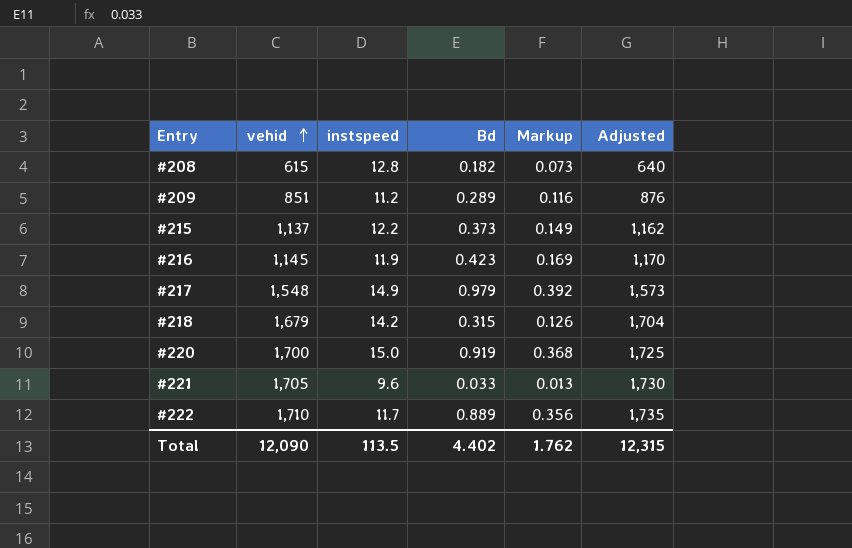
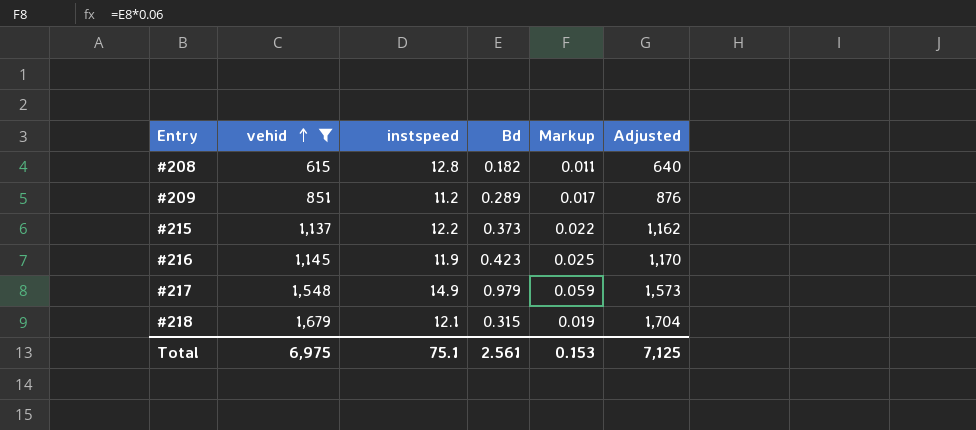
filter: none -> vehid <= 1,679
column Markup | formula: [Bd] * 0.4 -> [Bd] * 0.06
#218 | instspeed: 14.2 -> 12.1
Total | vehid: 12,090 -> 6,975
Total | instspeed: 113.5 -> 75.1
Total | Bd: 4.402 -> 2.561
Total | Markup: 1.762 -> 0.153
Total | Adjusted: 12,315 -> 7,125

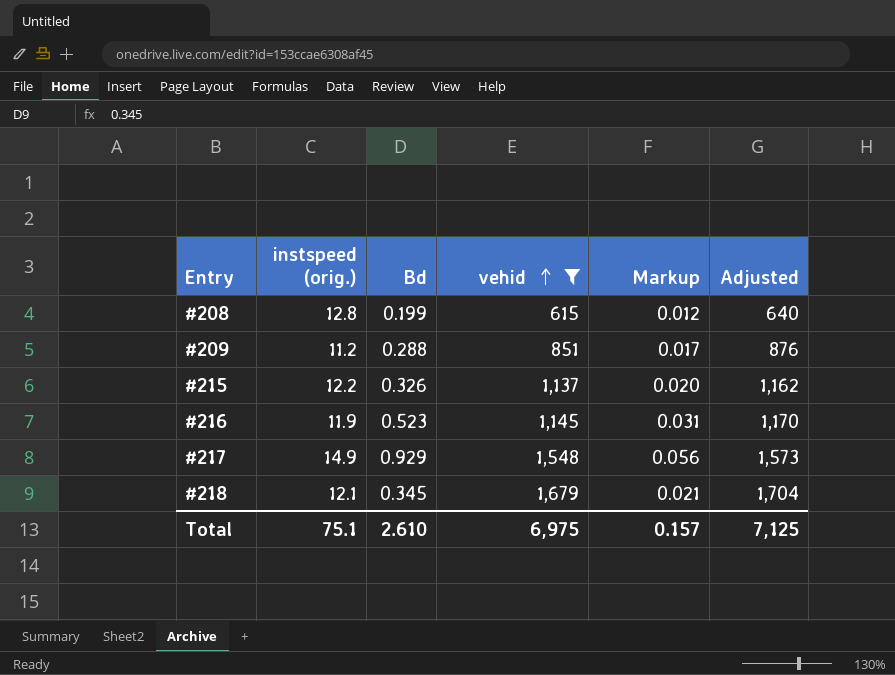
column name: instspeed -> instspeed (orig.)
column vehid | position: 2 -> 4
#208 | Bd: 0.182 -> 0.199
#208 | Markup: 0.011 -> 0.012
#209 | Bd: 0.289 -> 0.288
#215 | Bd: 0.373 -> 0.326
#215 | Markup: 0.022 -> 0.020
#216 | Bd: 0.423 -> 0.523
#216 | Markup: 0.025 -> 0.031
#217 | Bd: 0.979 -> 0.929
#217 | Markup: 0.059 -> 0.056
#218 | Bd: 0.315 -> 0.345
#218 | Markup: 0.019 -> 0.021
Total | Bd: 2.561 -> 2.610
Total | Markup: 0.153 -> 0.157

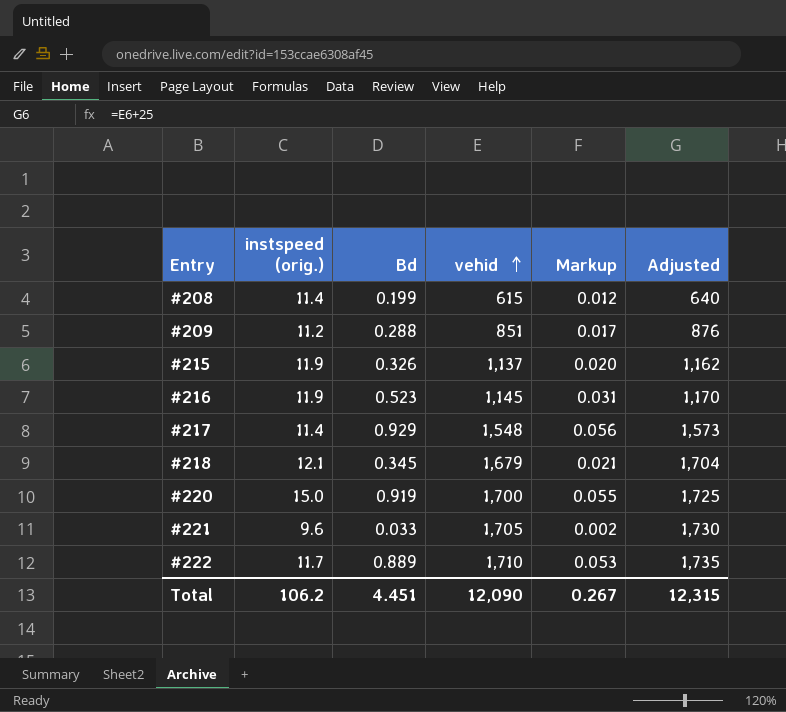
filter: vehid <= 1,679 -> none
#208 | instspeed (orig.): 12.8 -> 11.4
#215 | instspeed (orig.): 12.2 -> 11.9
#217 | instspeed (orig.): 14.9 -> 11.4
Total | instspeed (orig.): 75.1 -> 106.2
Total | Bd: 2.610 -> 4.451
Total | vehid: 6,975 -> 12,090
Total | Markup: 0.157 -> 0.267
Total | Adjusted: 7,125 -> 12,315

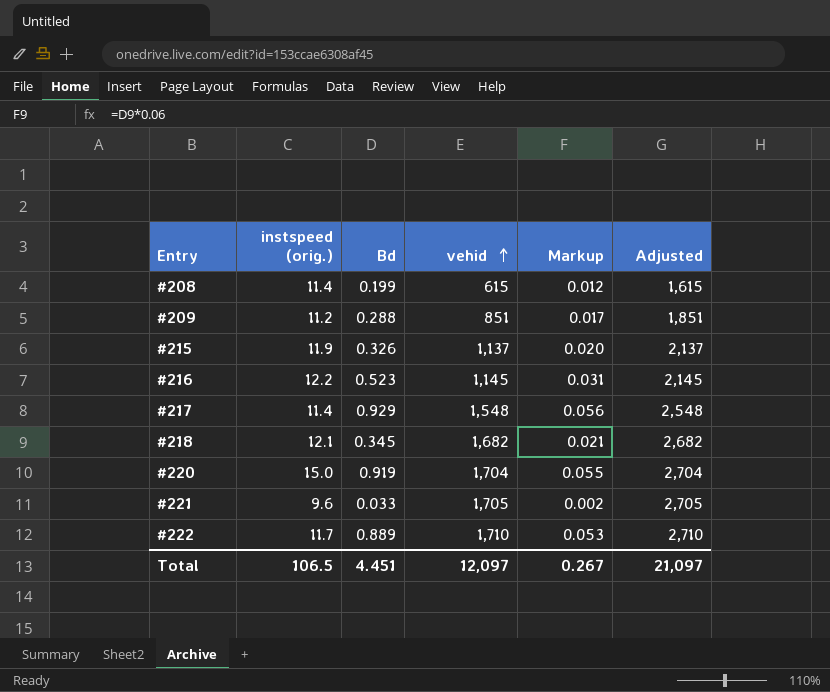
column Adjusted | formula: [vehid] + 25 -> [vehid] + 1000
#216 | instspeed (orig.): 11.9 -> 12.2
#218 | vehid: 1,679 -> 1,682
#220 | vehid: 1,700 -> 1,704
Total | instspeed (orig.): 106.2 -> 106.5
Total | vehid: 12,090 -> 12,097
Total | Adjusted: 12,315 -> 21,097

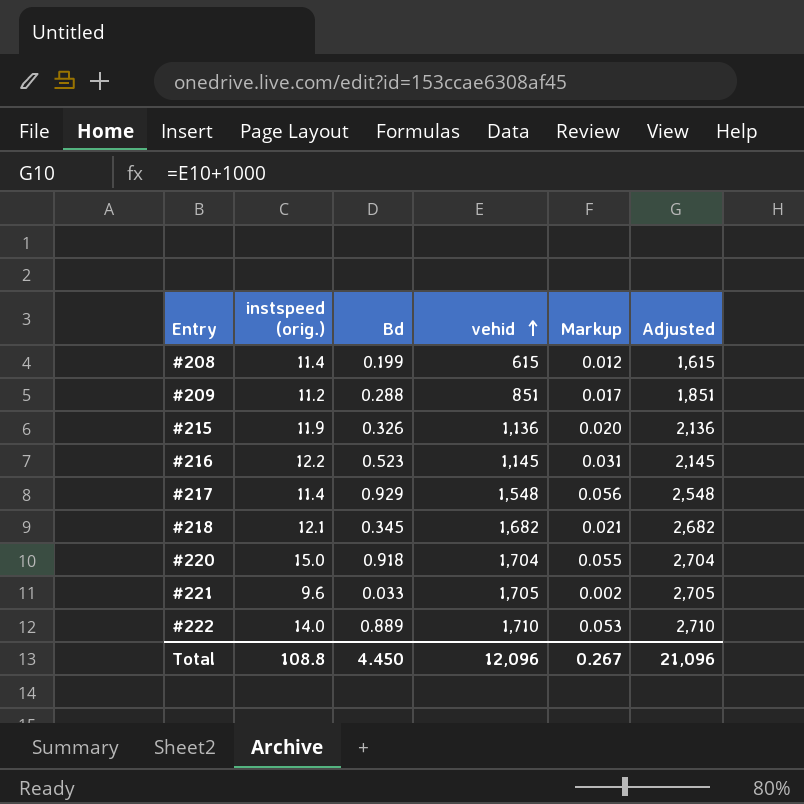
#215 | vehid: 1,137 -> 1,136
#215 | Adjusted: 2,137 -> 2,136
#220 | Bd: 0.919 -> 0.918
#222 | instspeed (orig.): 11.7 -> 14.0
Total | instspeed (orig.): 106.5 -> 108.8
Total | Bd: 4.451 -> 4.450
Total | vehid: 12,097 -> 12,096
Total | Adjusted: 21,097 -> 21,096

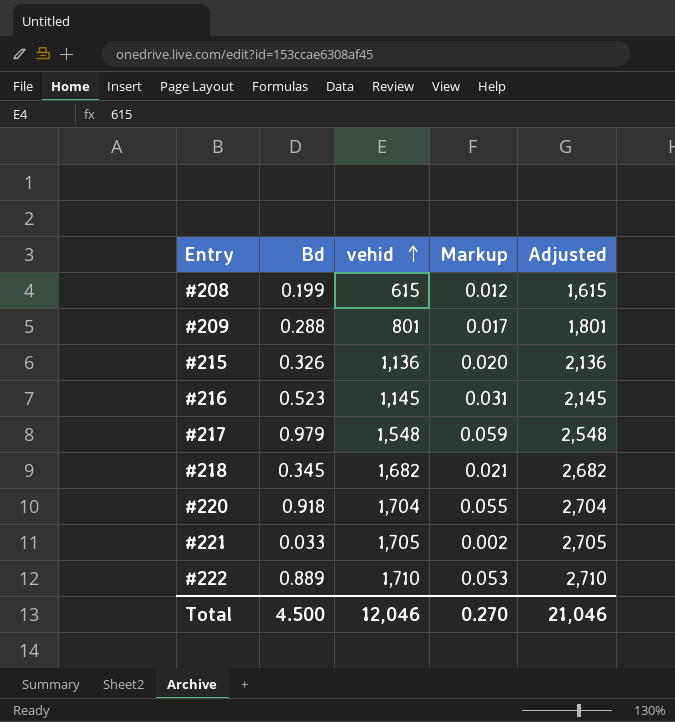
column instspeed (orig.) | position: 2 -> none
#209 | vehid: 851 -> 801
#209 | Adjusted: 1,851 -> 1,801
#217 | Bd: 0.929 -> 0.979
#217 | Markup: 0.056 -> 0.059
Total | Bd: 4.450 -> 4.500
Total | vehid: 12,096 -> 12,046
Total | Markup: 0.267 -> 0.270
Total | Adjusted: 21,096 -> 21,046

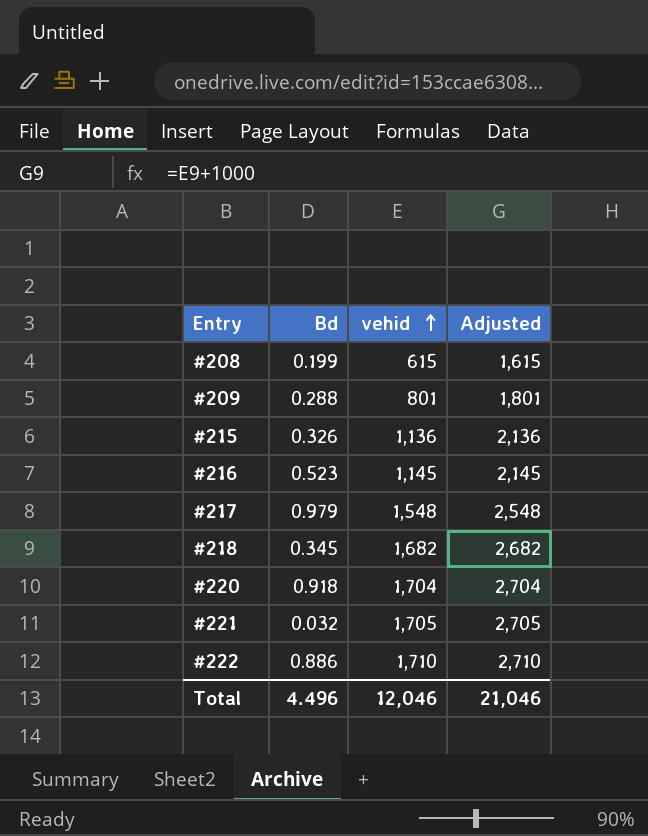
column Markup | formula: [Bd] * 0.06 -> none
#221 | Bd: 0.033 -> 0.032
#222 | Bd: 0.889 -> 0.886
Total | Bd: 4.500 -> 4.496

